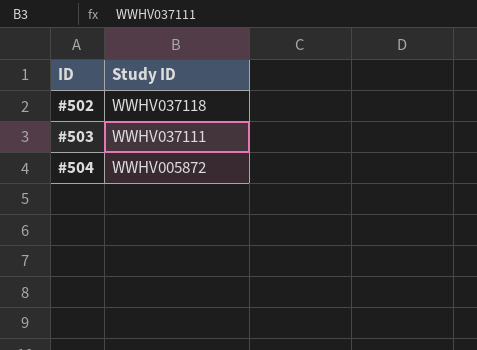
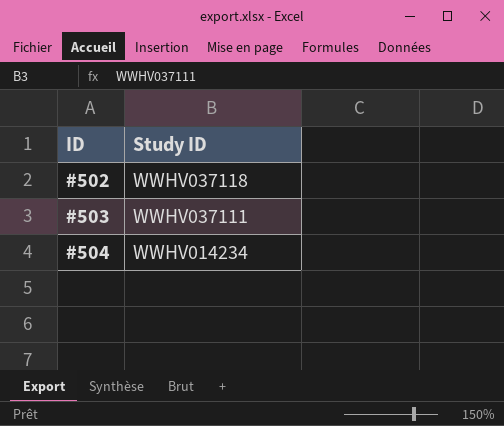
#504 | Study ID: WWHV005872 -> WWHV014234

